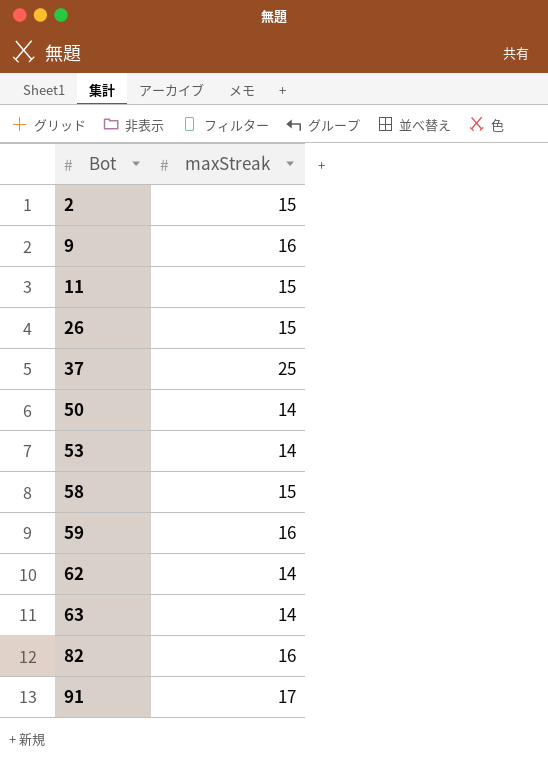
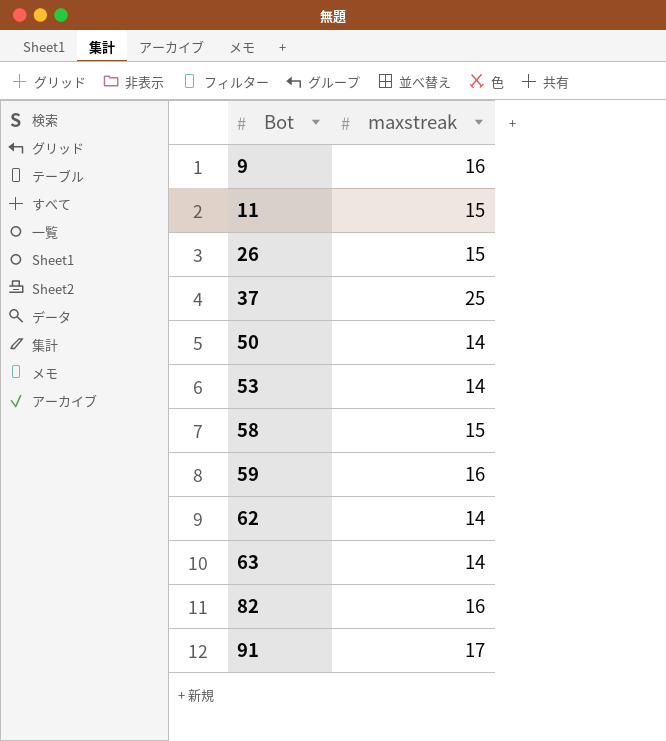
column name: maxStreak -> maxstreak
row 2: 15 -> none

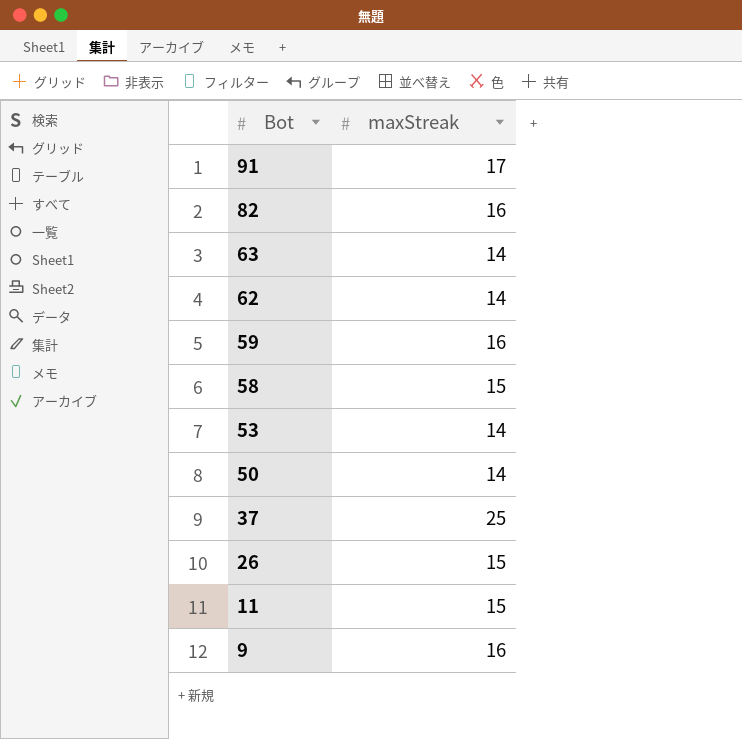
row order: Bot ascending -> Bot descending
column name: maxstreak -> maxStreak

